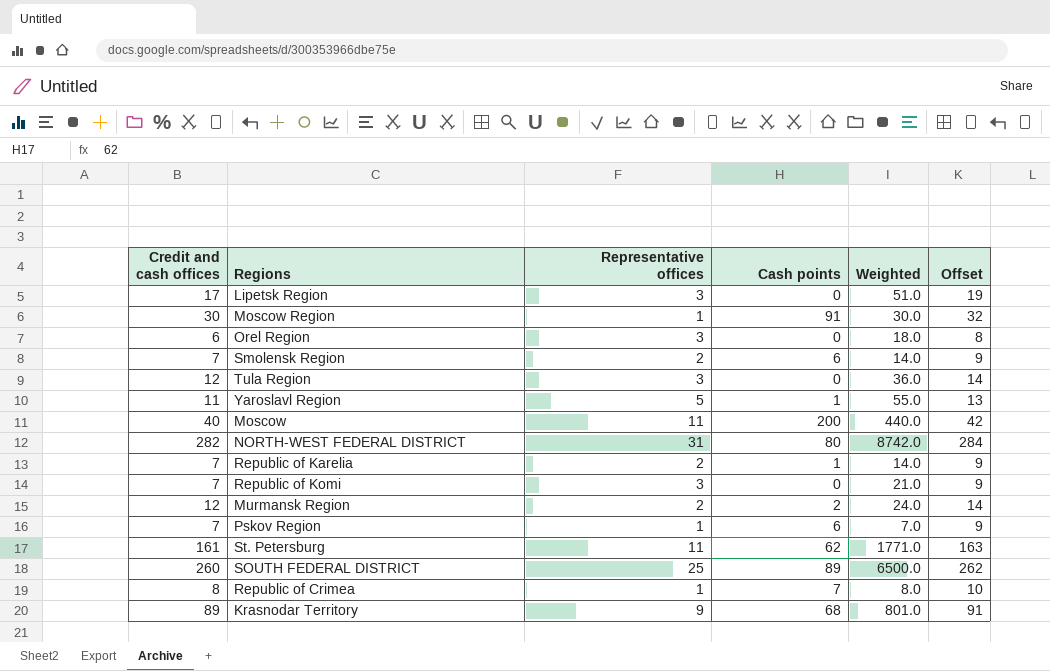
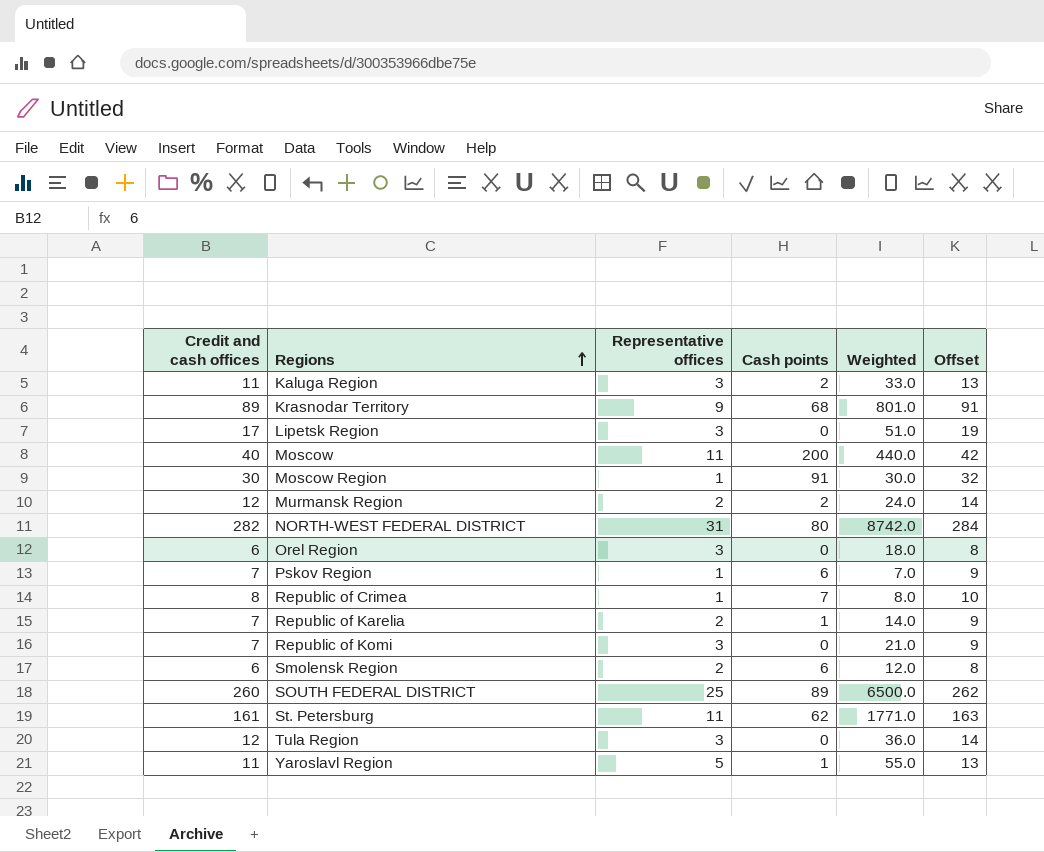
row order: none -> Regions ascending
row Kaluga Region: none -> 11 | 3 | 2 | 33.0 | 13
Smolensk Region | Credit and cash offices: 7 -> 6
Smolensk Region | Weighted: 14.0 -> 12.0
Smolensk Region | Offset: 9 -> 8

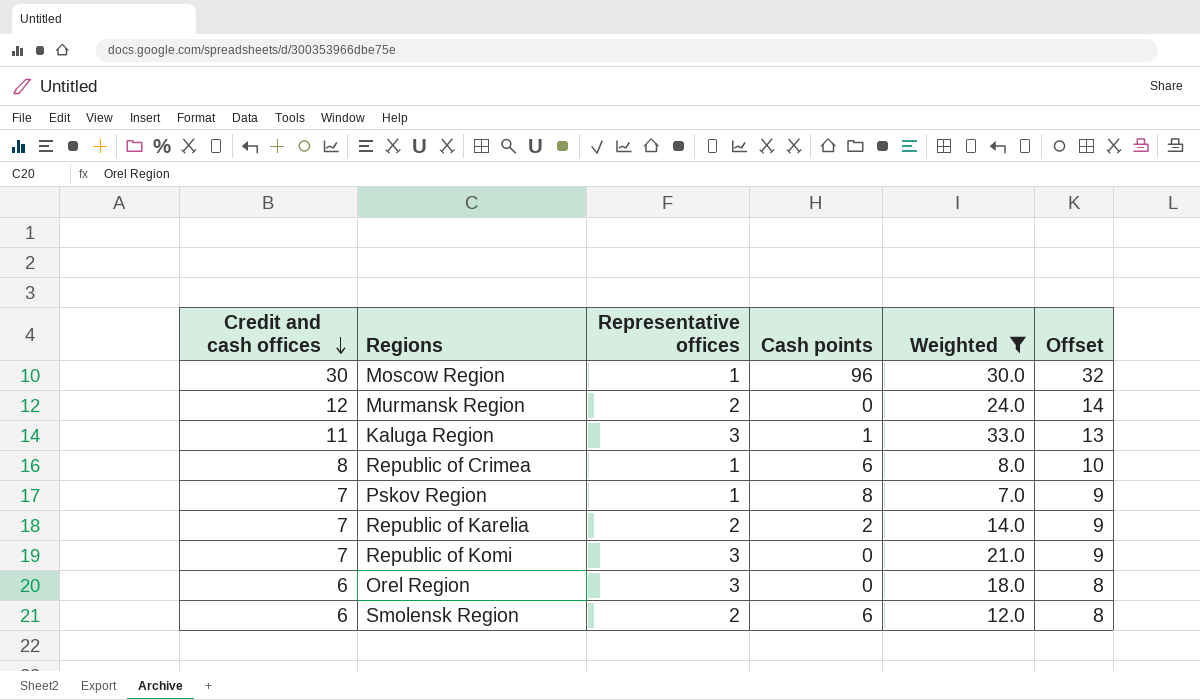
filter: none -> Weighted <= 33.0
row order: Regions ascending -> Credit and cash offices descending
Moscow Region | Cash points: 91 -> 96
Murmansk Region | Cash points: 2 -> 0
Kaluga Region | Cash points: 2 -> 1
Republic of Crimea | Cash points: 7 -> 6
Pskov Region | Cash points: 6 -> 8
Republic of Karelia | Cash points: 1 -> 2

